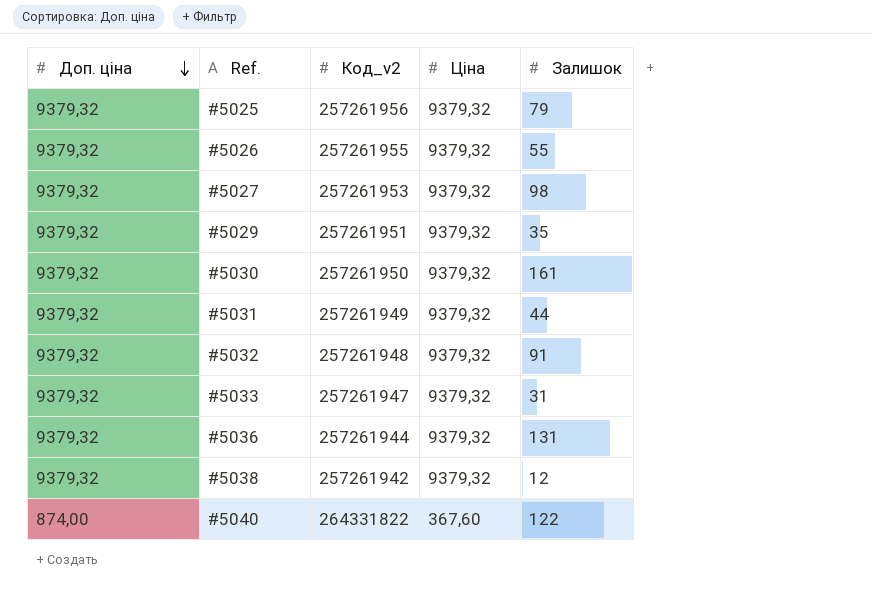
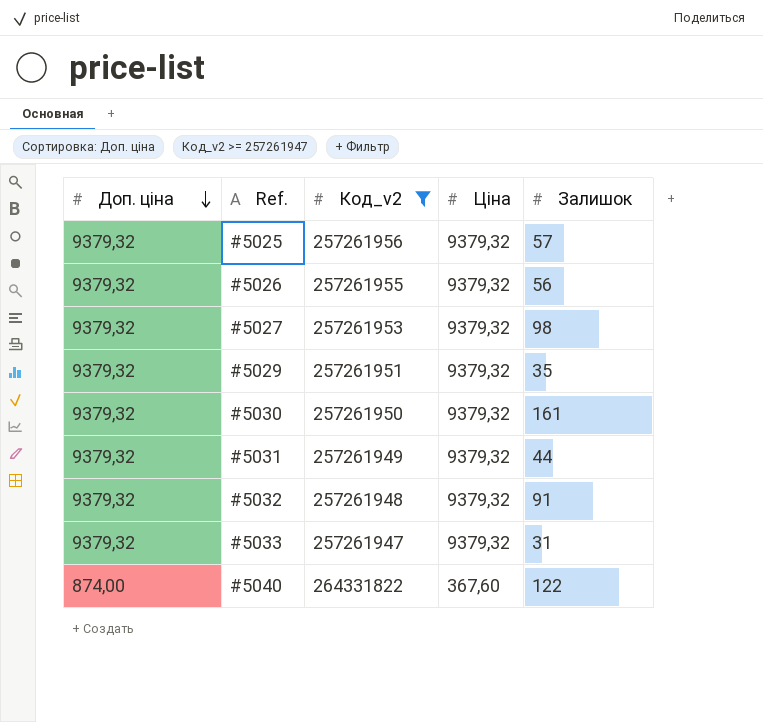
filter: none -> Код_v2 >= 257261947
#5025 | Залишок: 79 -> 57
#5026 | Залишок: 55 -> 56

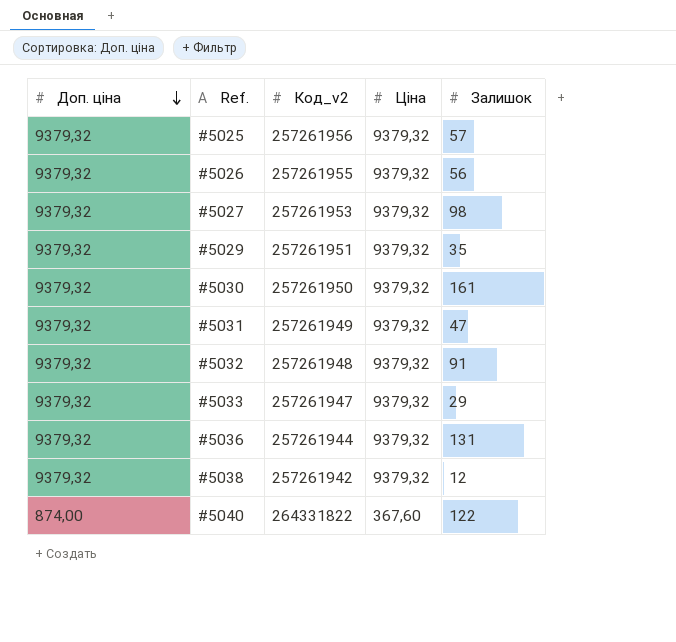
filter: Код_v2 >= 257261947 -> none
#5031 | Залишок: 44 -> 47
#5033 | Залишок: 31 -> 29

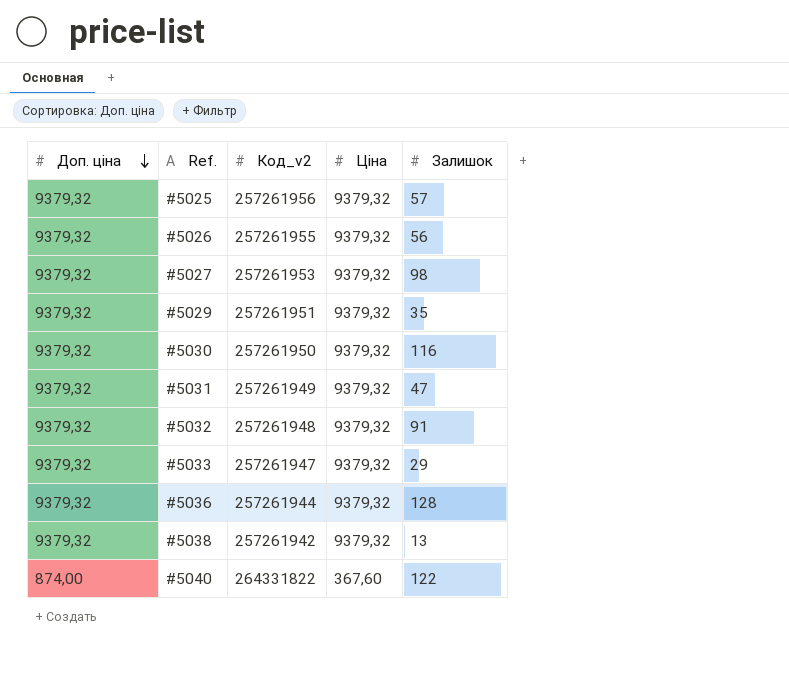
#5030 | Залишок: 161 -> 116
#5036 | Залишок: 131 -> 128
#5038 | Залишок: 12 -> 13

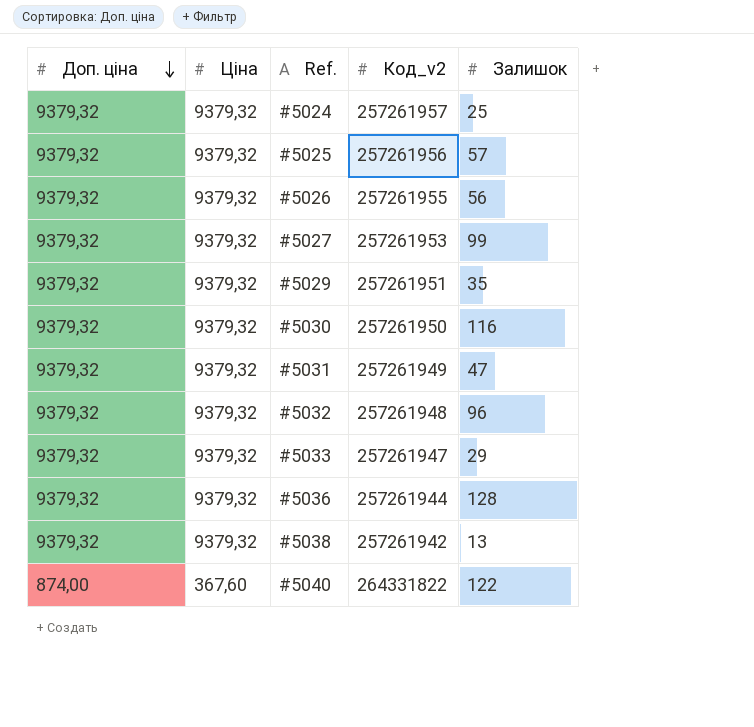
column Ціна | position: 4 -> 2
row #5024: none -> 9379,32 | 9379,32 | 257261957 | 25
#5027 | Залишок: 98 -> 99
#5032 | Залишок: 91 -> 96

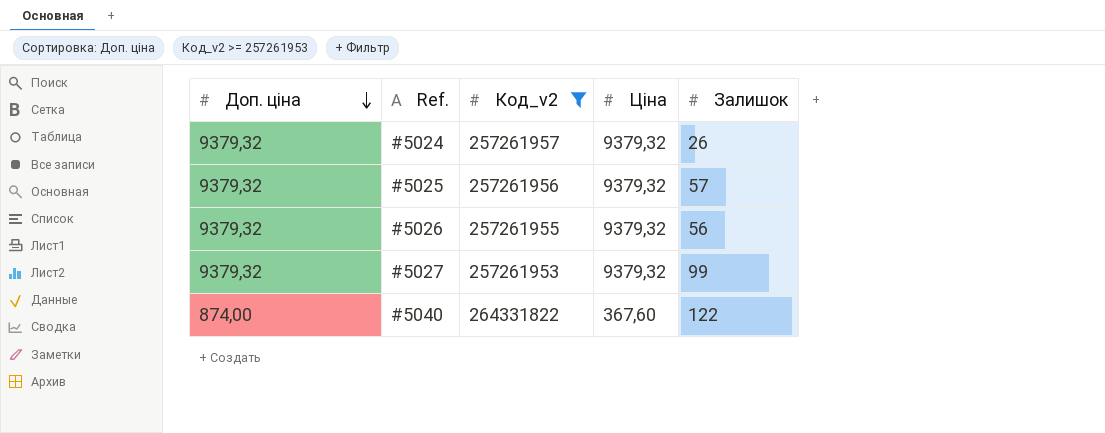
filter: none -> Код_v2 >= 257261953
column Ціна | position: 2 -> 4
#5024 | Залишок: 25 -> 26

